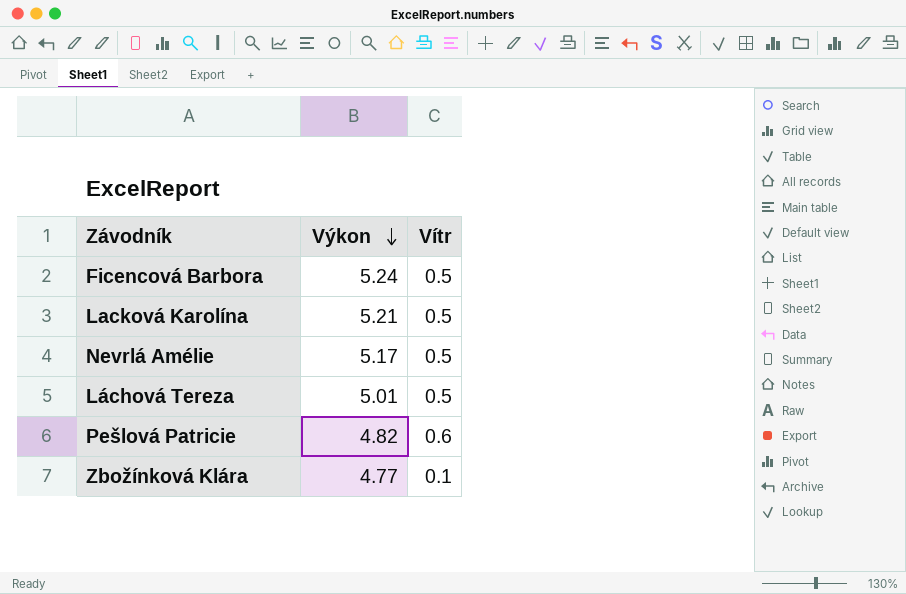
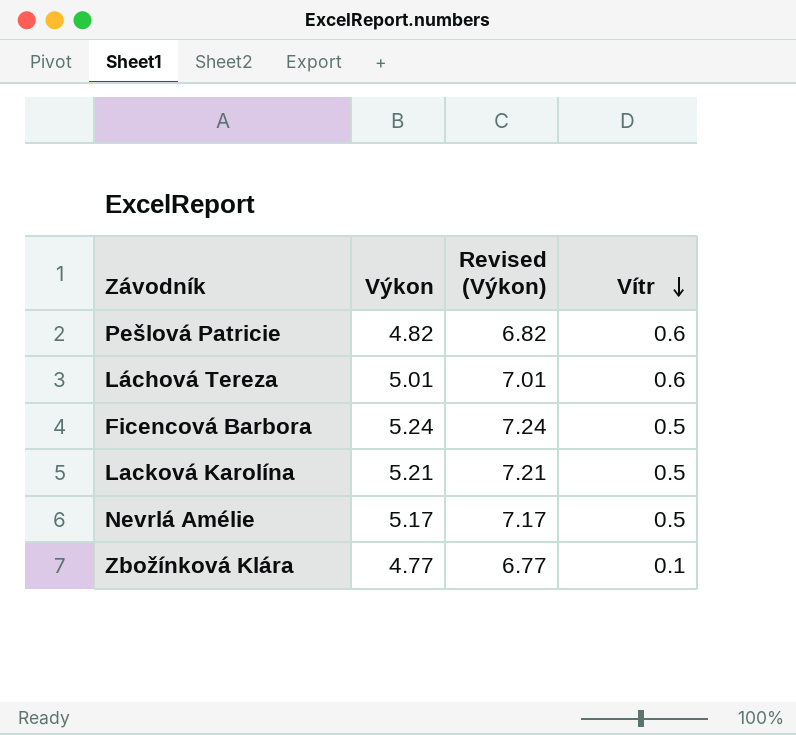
row order: Výkon descending -> Vítr descending
column Revised (Výkon) | formula: none -> [Výkon] + 2
Láchová Tereza | Vítr: 0.5 -> 0.6

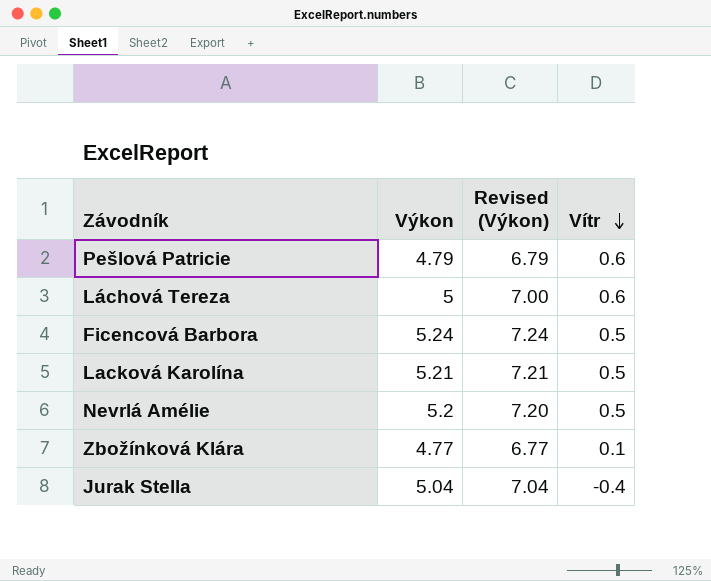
Pešlová Patricie | Výkon: 4.82 -> 4.79
Pešlová Patricie | Revised (Výkon): 6.82 -> 6.79
Láchová Tereza | Výkon: 5.01 -> 5
Láchová Tereza | Revised (Výkon): 7.01 -> 7.00
Nevrlá Amélie | Výkon: 5.17 -> 5.2
Nevrlá Amélie | Revised (Výkon): 7.17 -> 7.20
row Jurak Stella: none -> 5.04 | 7.04 | -0.4

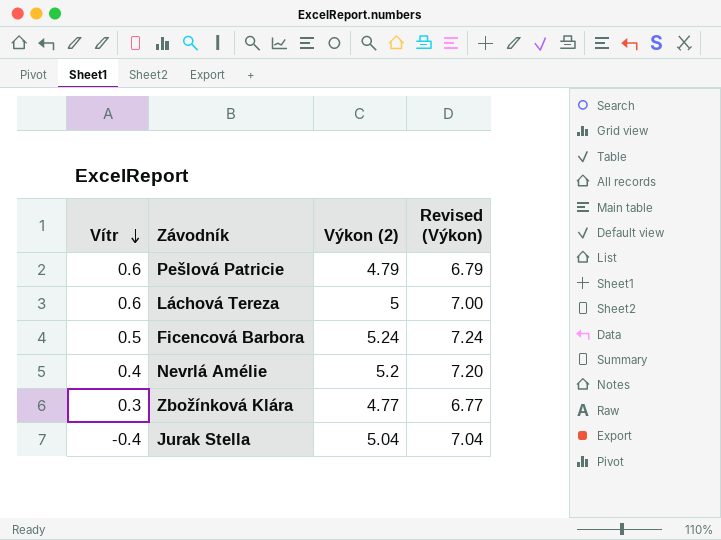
column Vítr | position: 4 -> 1
column name: Výkon -> Výkon (2)
row Lacková Karolína: 5.21 | 7.21 | 0.5 -> none
Nevrlá Amélie | Vítr: 0.5 -> 0.4
Zbožínková Klára | Vítr: 0.1 -> 0.3

